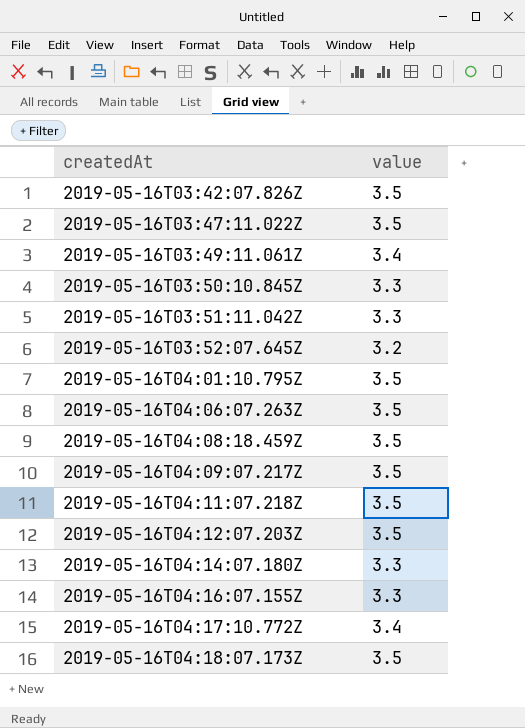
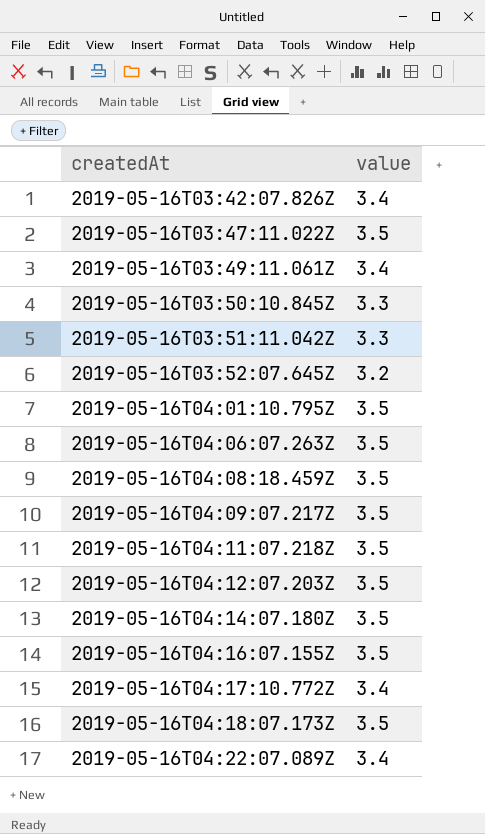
2019-05-16T03:42:07.826Z | value: 3.5 -> 3.4
2019-05-16T04:14:07.180Z | value: 3.3 -> 3.5
2019-05-16T04:16:07.155Z | value: 3.3 -> 3.5
row 2019-05-16T04:22:07.089Z: none -> 3.4

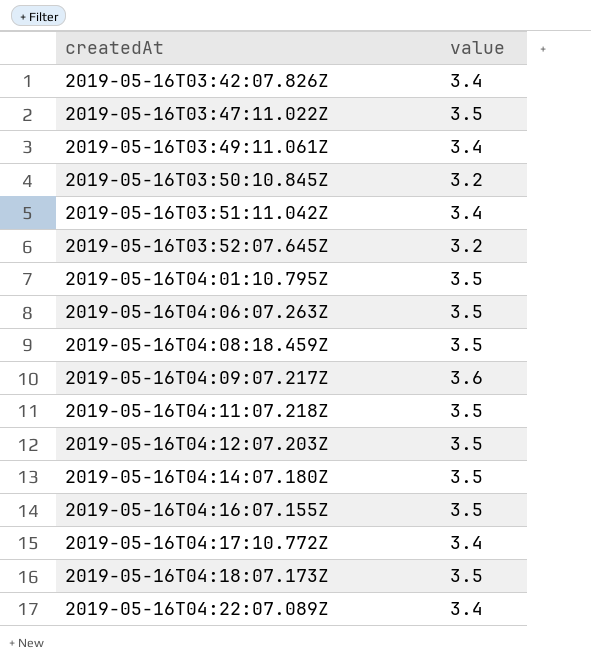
2019-05-16T03:50:10.845Z | value: 3.3 -> 3.2
2019-05-16T03:51:11.042Z | value: 3.3 -> 3.4
2019-05-16T04:09:07.217Z | value: 3.5 -> 3.6

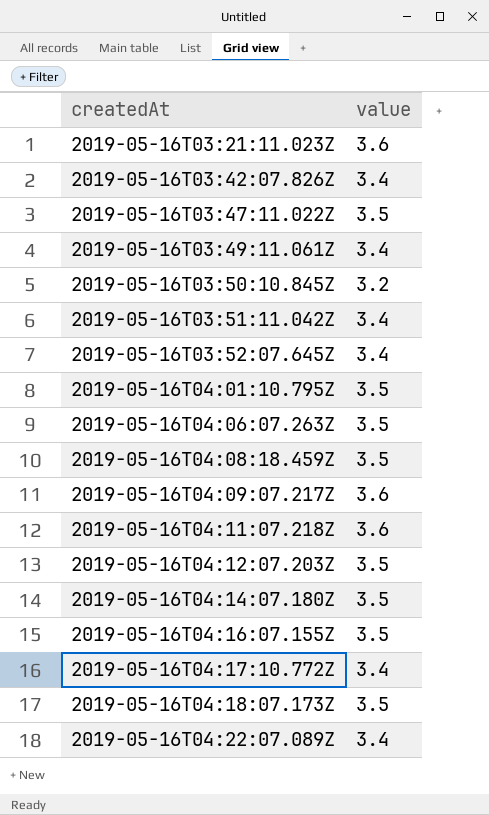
row 2019-05-16T03:21:11.023Z: none -> 3.6
2019-05-16T03:52:07.645Z | value: 3.2 -> 3.4
2019-05-16T04:11:07.218Z | value: 3.5 -> 3.6

